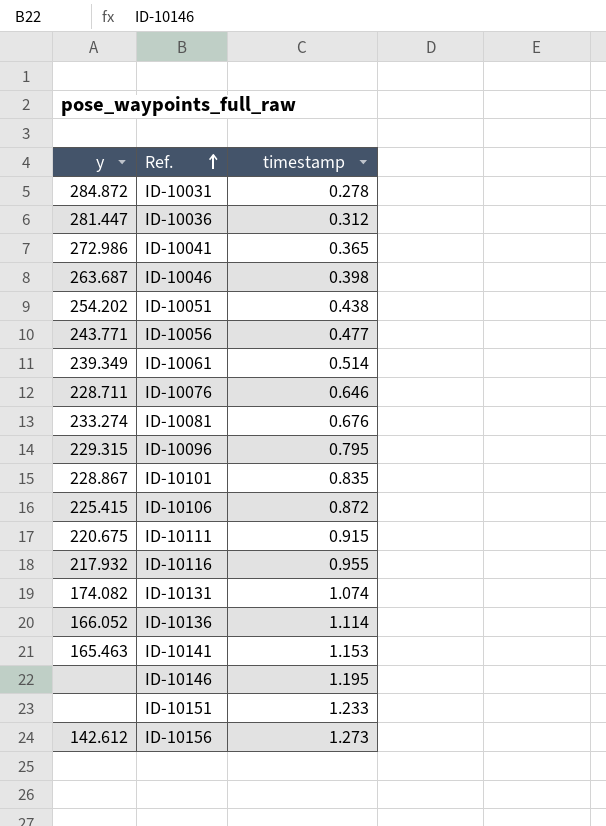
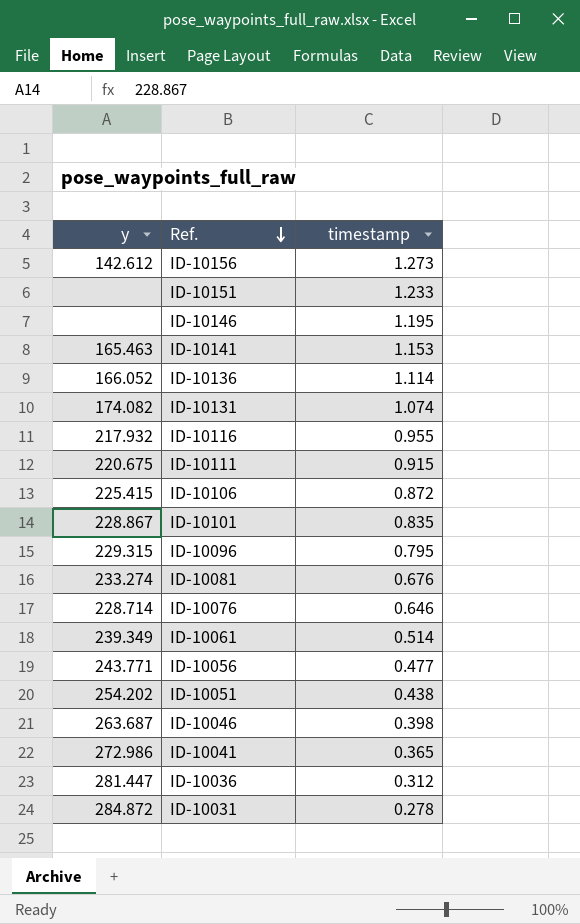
row order: Ref. ascending -> Ref. descending
ID-10076 | y: 228.711 -> 228.714

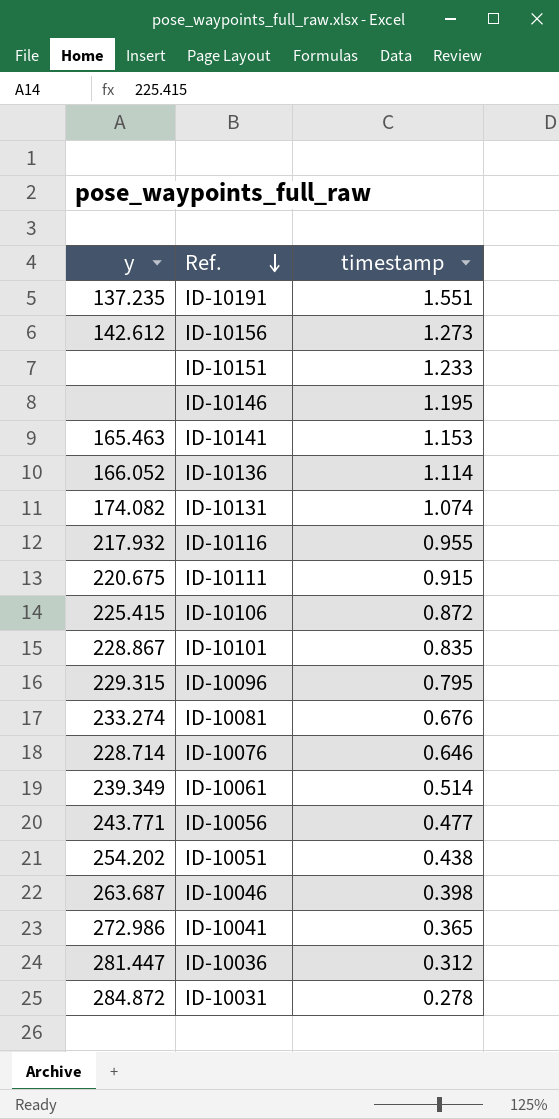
row ID-10191: none -> 137.235 | 1.551

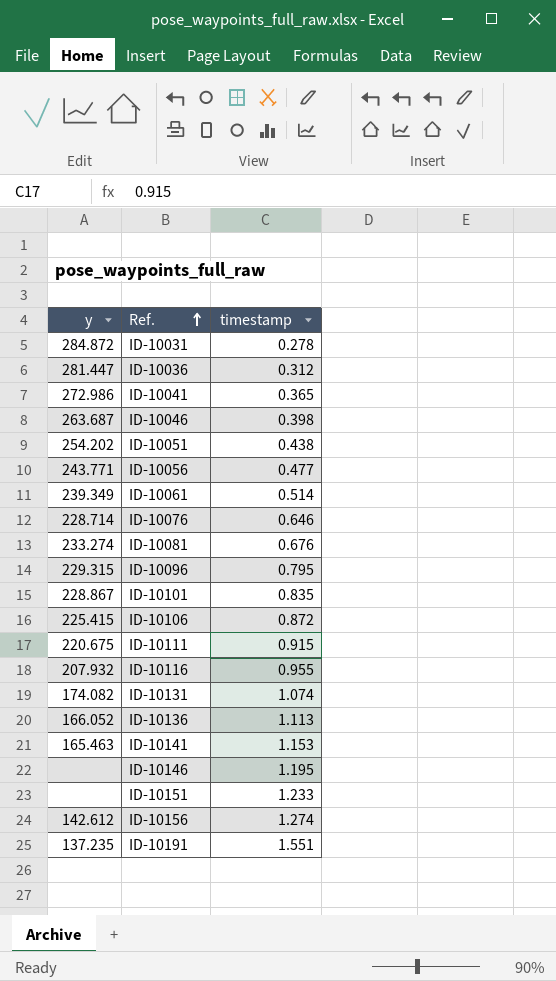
row order: Ref. descending -> Ref. ascending
ID-10116 | y: 217.932 -> 207.932
ID-10136 | timestamp: 1.114 -> 1.113
ID-10156 | timestamp: 1.273 -> 1.274

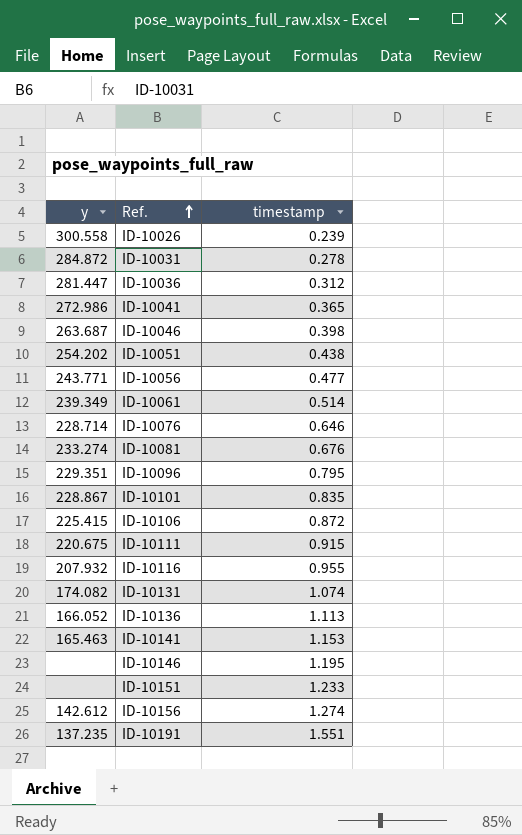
row ID-10026: none -> 300.558 | 0.239
ID-10096 | y: 229.315 -> 229.351

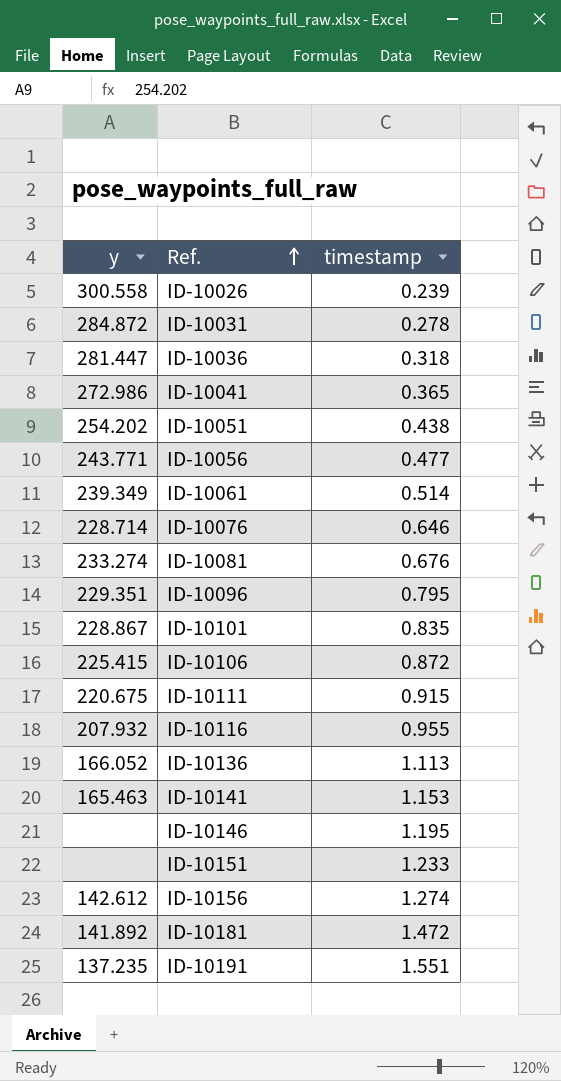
row ID-10046: 263.687 | 0.398 -> none
row ID-10131: 174.082 | 1.074 -> none
ID-10036 | timestamp: 0.312 -> 0.318
row ID-10181: none -> 141.892 | 1.472

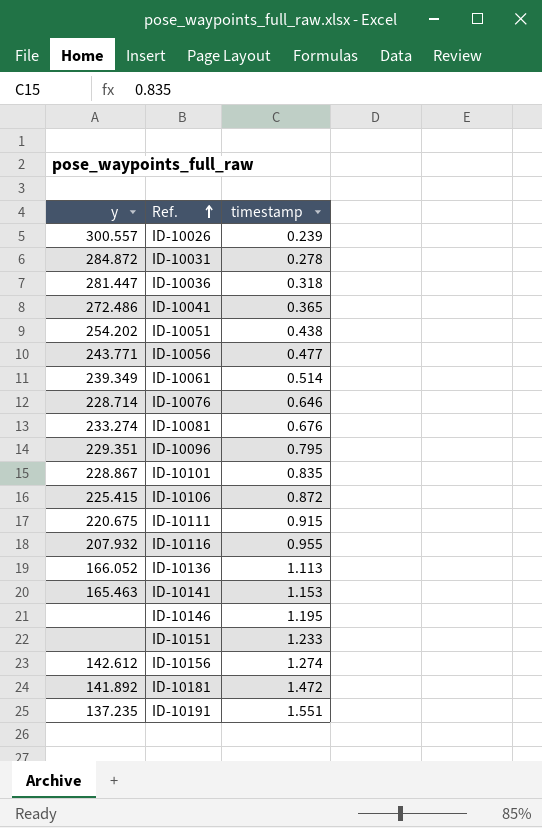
ID-10026 | y: 300.558 -> 300.557
ID-10041 | y: 272.986 -> 272.486

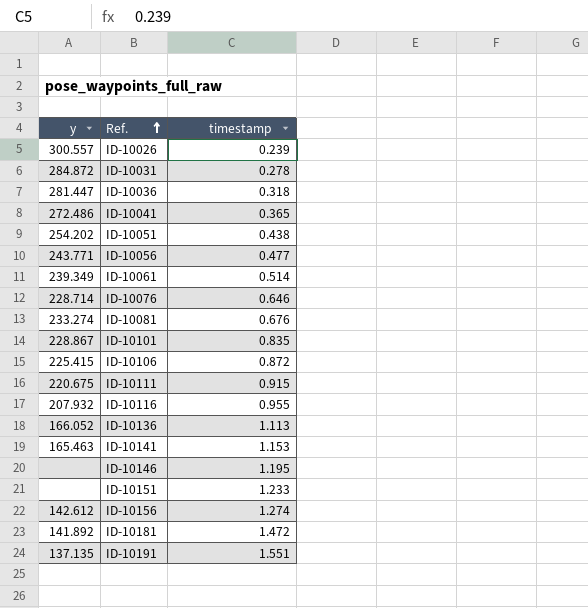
row ID-10096: 229.351 | 0.795 -> none
ID-10191 | y: 137.235 -> 137.135

